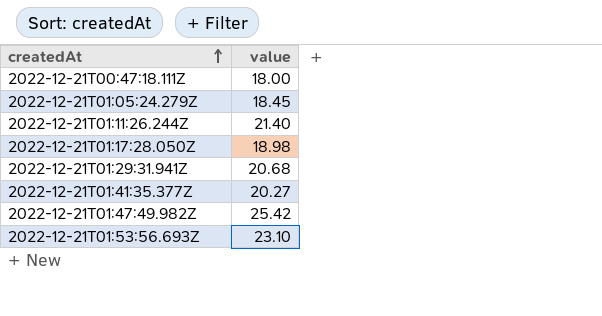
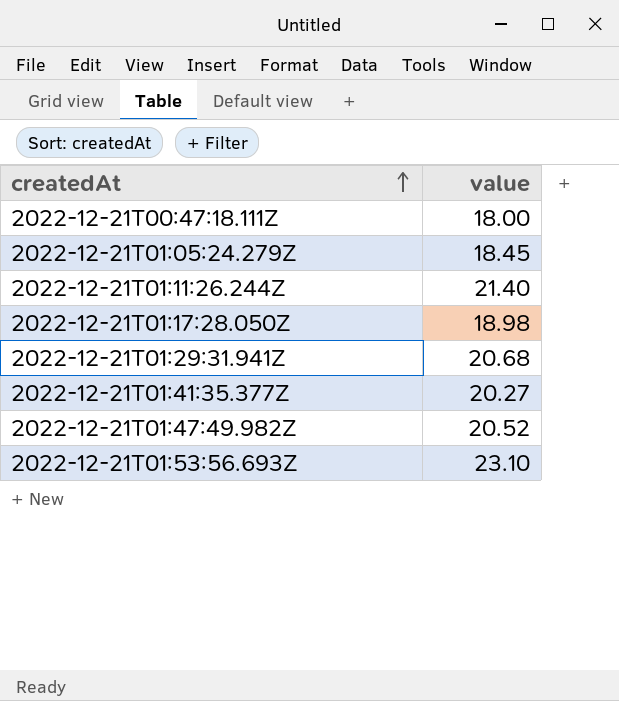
2022-12-21T01:47:49.982Z | value: 25.42 -> 20.52

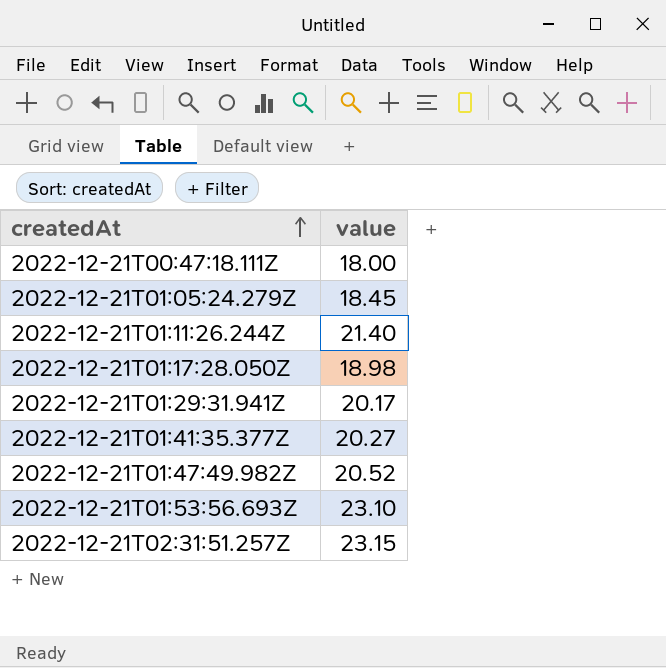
2022-12-21T01:29:31.941Z | value: 20.68 -> 20.17
row 2022-12-21T02:31:51.257Z: none -> 23.15

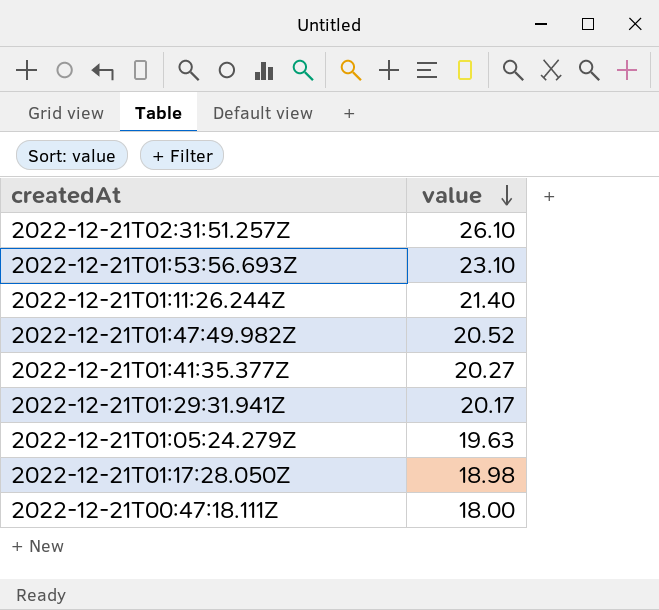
row order: createdAt ascending -> value descending
2022-12-21T02:31:51.257Z | value: 23.15 -> 26.10
2022-12-21T01:05:24.279Z | value: 18.45 -> 19.63

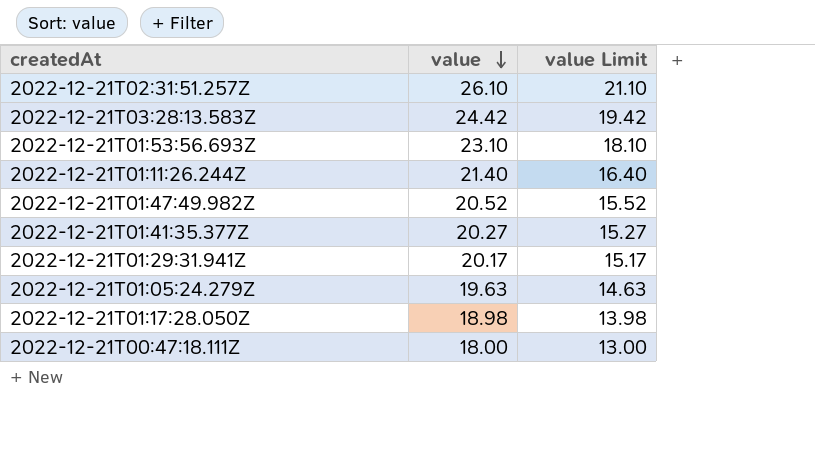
column value Limit | formula: none -> [value] - 5
row 2022-12-21T03:28:13.583Z: none -> 24.42 | 19.42

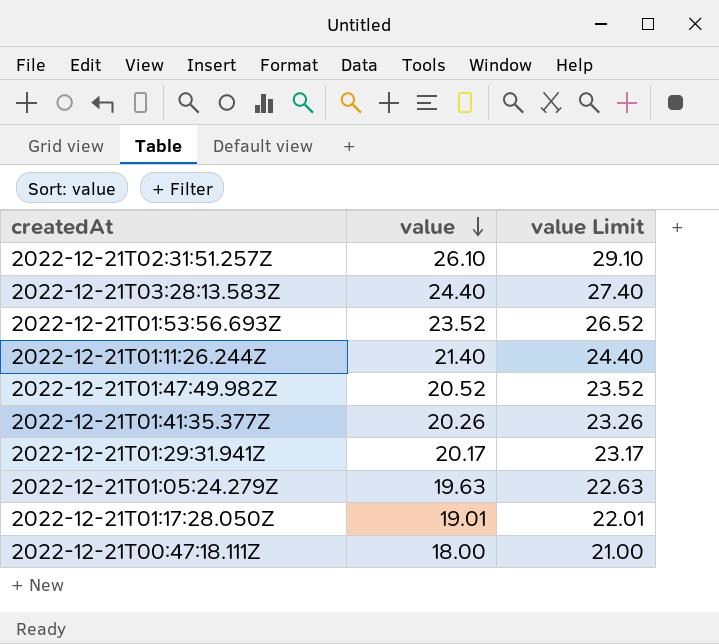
column value Limit | formula: [value] - 5 -> [value] + 3
2022-12-21T03:28:13.583Z | value: 24.42 -> 24.40
2022-12-21T01:53:56.693Z | value: 23.10 -> 23.52
2022-12-21T01:41:35.377Z | value: 20.27 -> 20.26
2022-12-21T01:17:28.050Z | value: 18.98 -> 19.01

